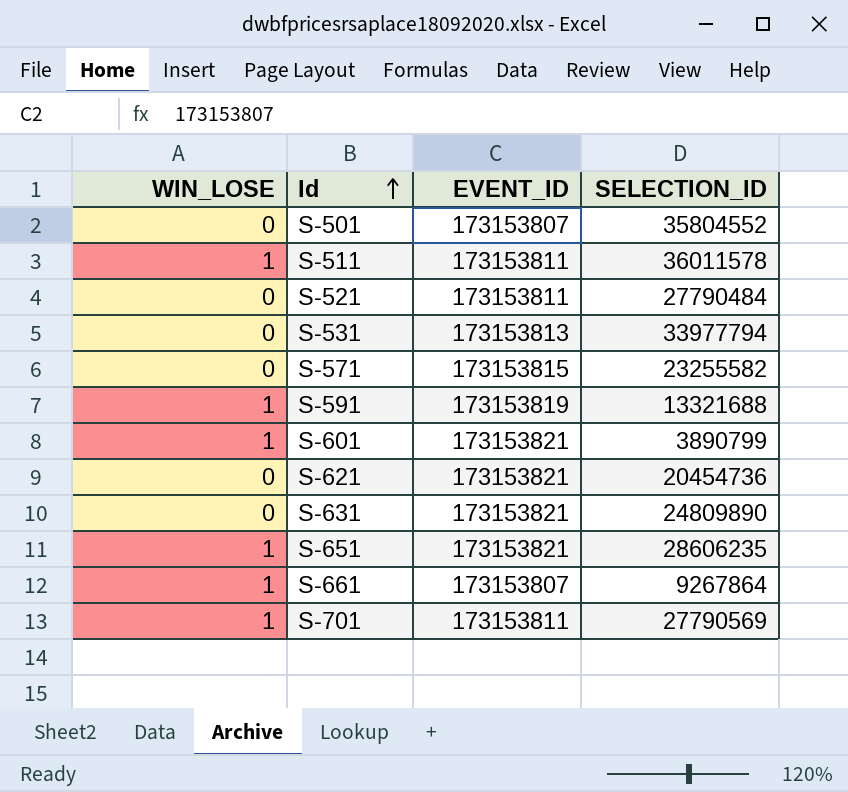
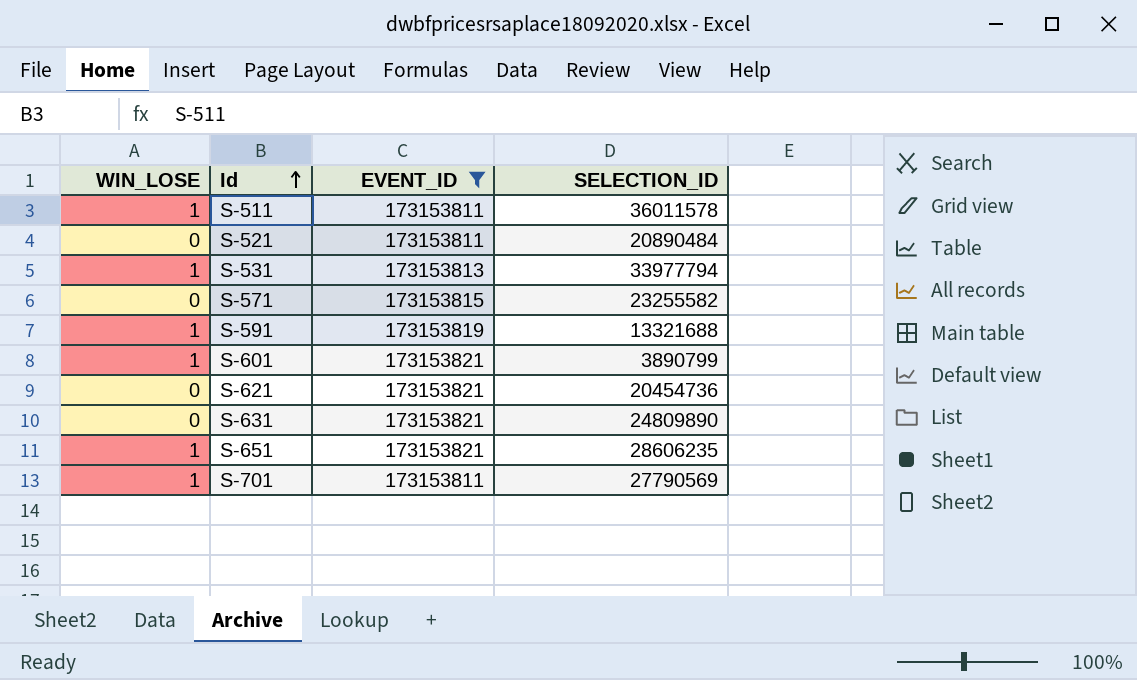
filter: none -> EVENT_ID != 173153807
S-521 | SELECTION_ID: 27790484 -> 20890484
S-531 | WIN_LOSE: 0 -> 1

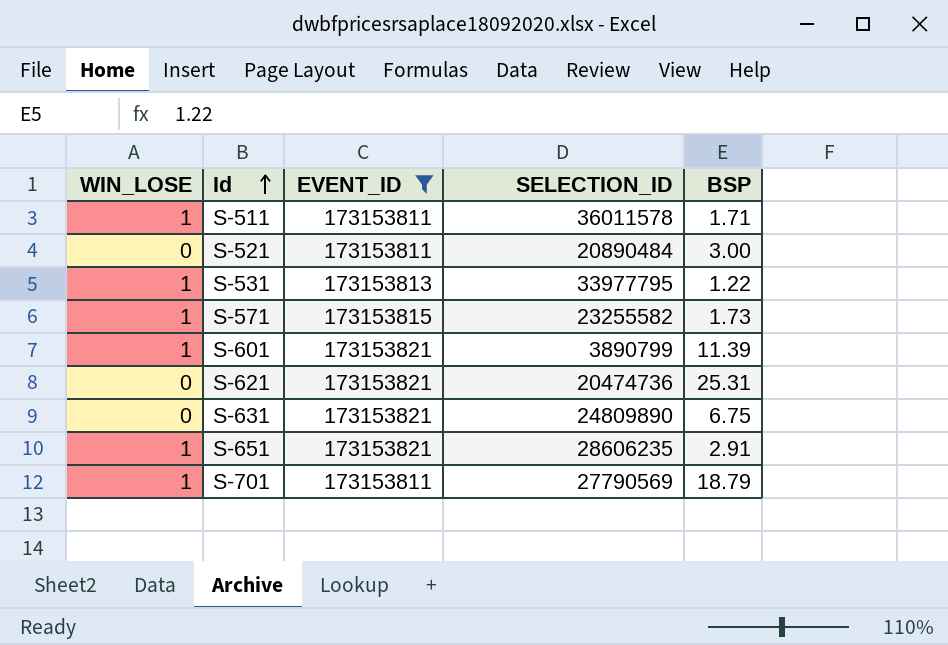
column BSP | position: none -> 5
row S-591: 1 | 173153819 | 13321688 -> none
S-531 | SELECTION_ID: 33977794 -> 33977795
S-571 | WIN_LOSE: 0 -> 1
S-621 | SELECTION_ID: 20454736 -> 20474736

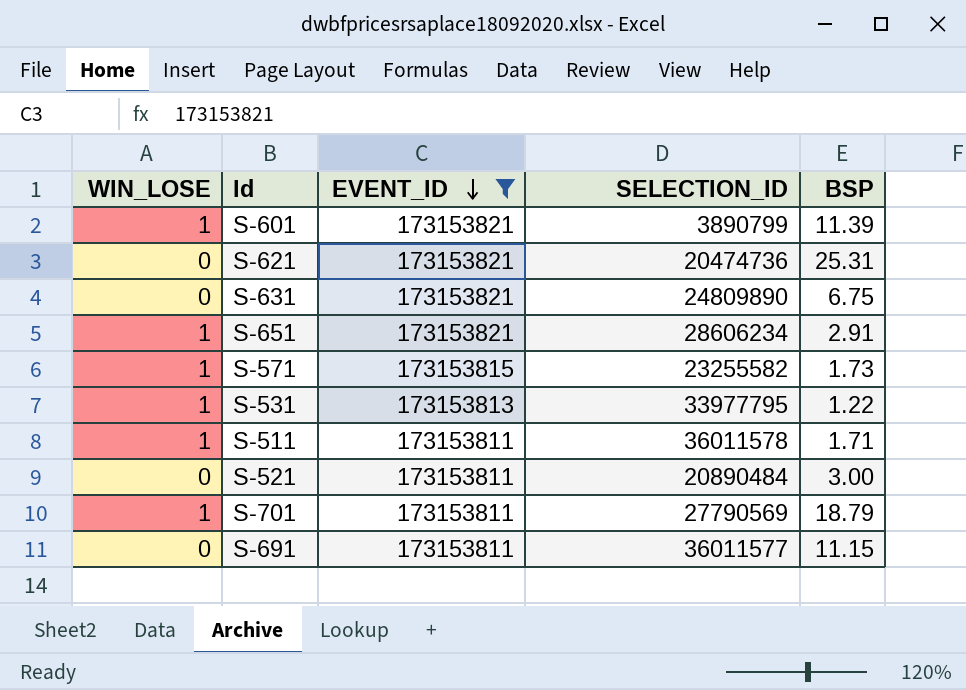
row order: Id ascending -> EVENT_ID descending
S-651 | SELECTION_ID: 28606235 -> 28606234
row S-691: none -> 0 | 173153811 | 36011577 | 11.15

